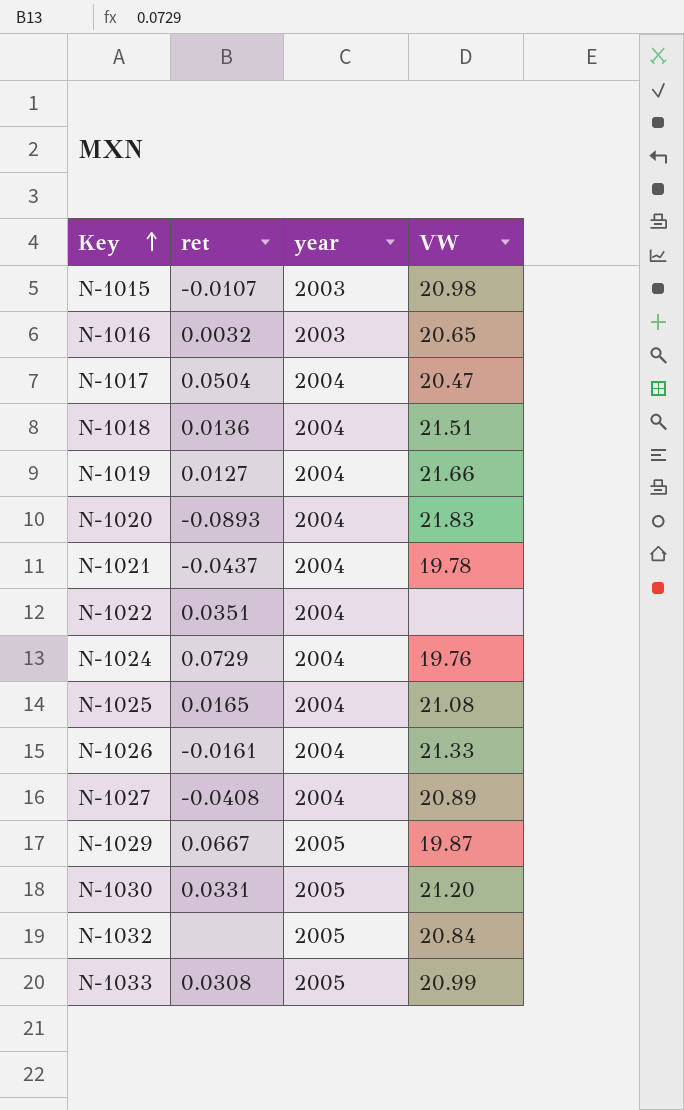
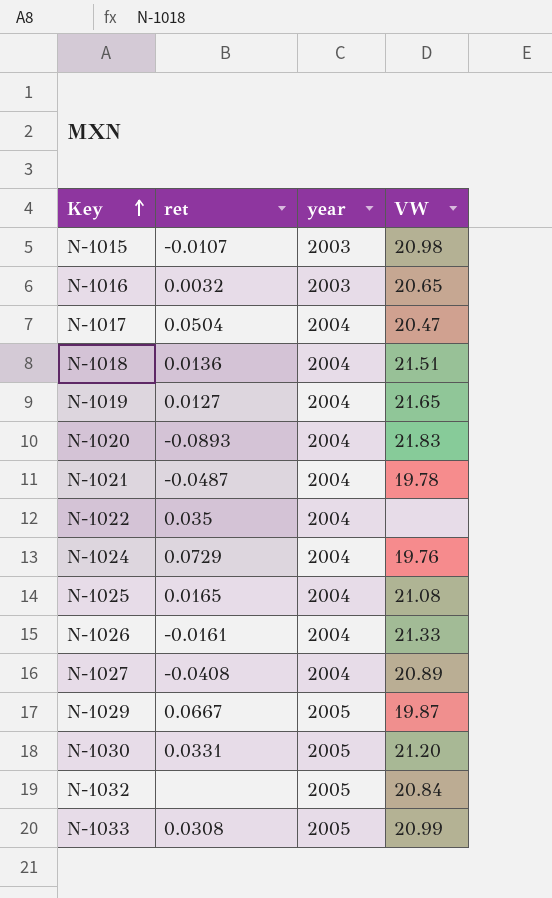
N-1019 | VW: 21.66 -> 21.65
N-1021 | ret: -0.0437 -> -0.0487
N-1022 | ret: 0.0351 -> 0.035

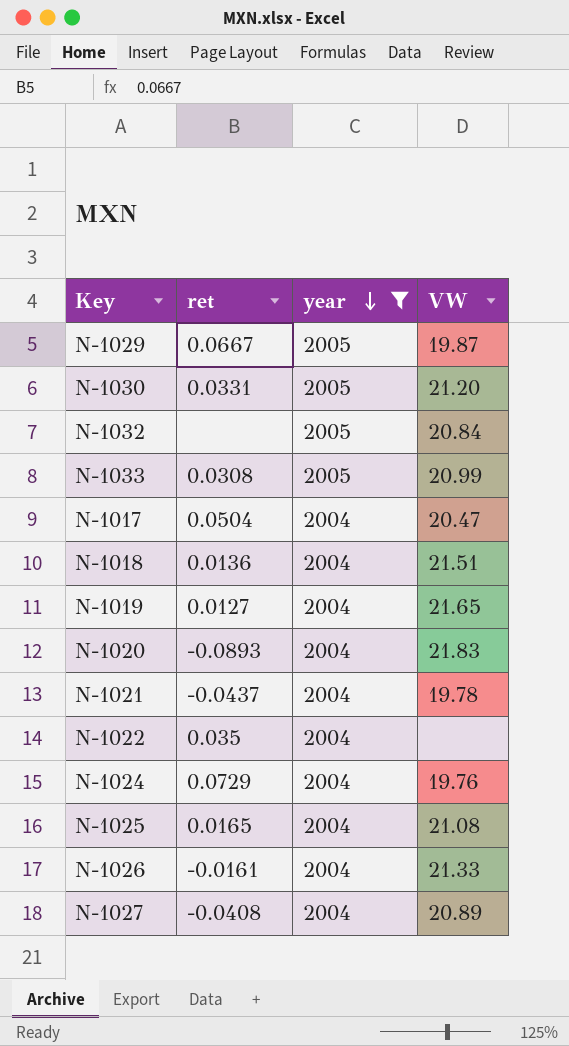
filter: none -> year != 2003
row order: Key ascending -> year descending
N-1021 | ret: -0.0487 -> -0.0437

